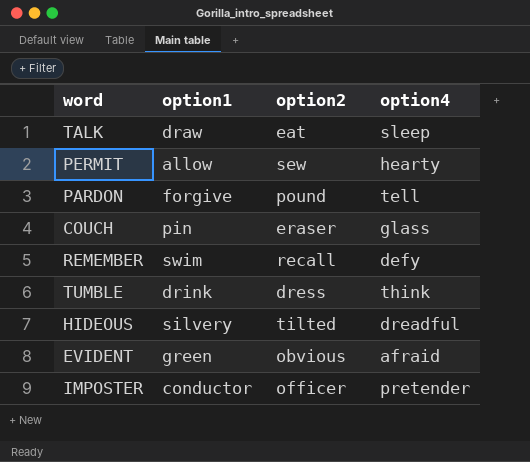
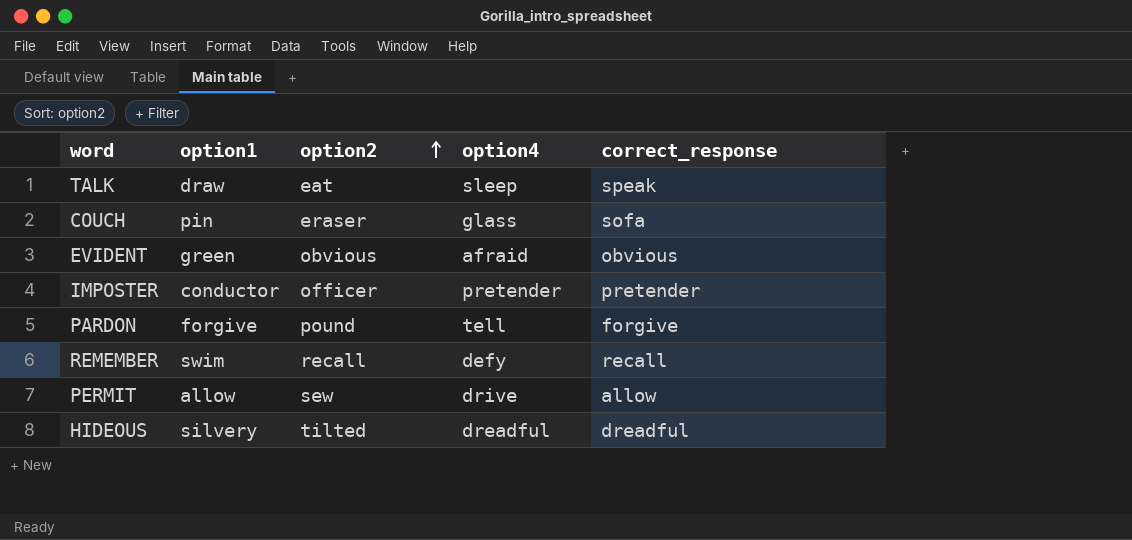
row order: none -> option2 ascending
column correct_response | position: none -> 5
row TUMBLE: drink | dress | think -> none
PERMIT | option4: hearty -> drive

